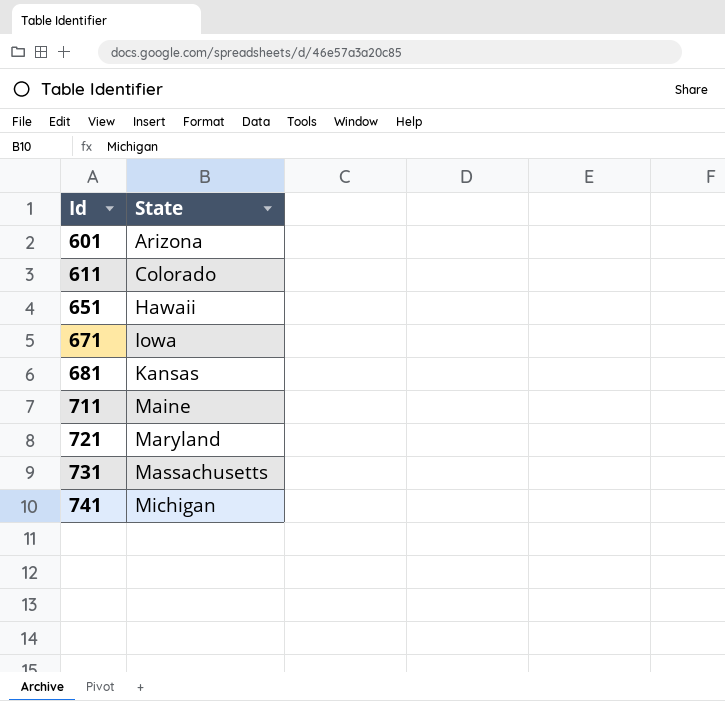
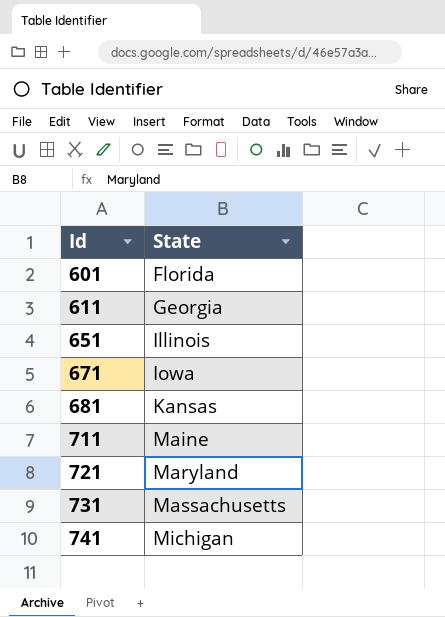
601 | State: Arizona -> Florida
611 | State: Colorado -> Georgia
651 | State: Hawaii -> Illinois

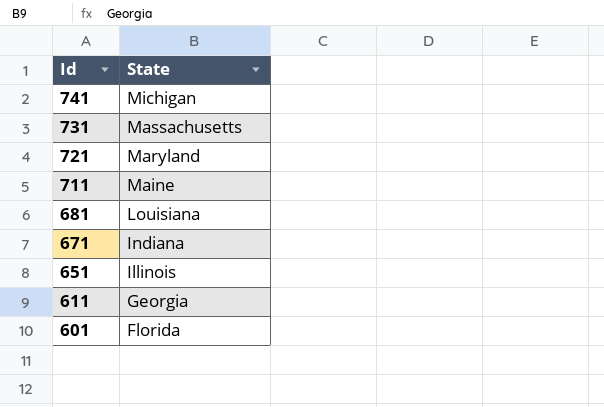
row order: Id ascending -> Id descending
681 | State: Kansas -> Louisiana
671 | State: Iowa -> Indiana

